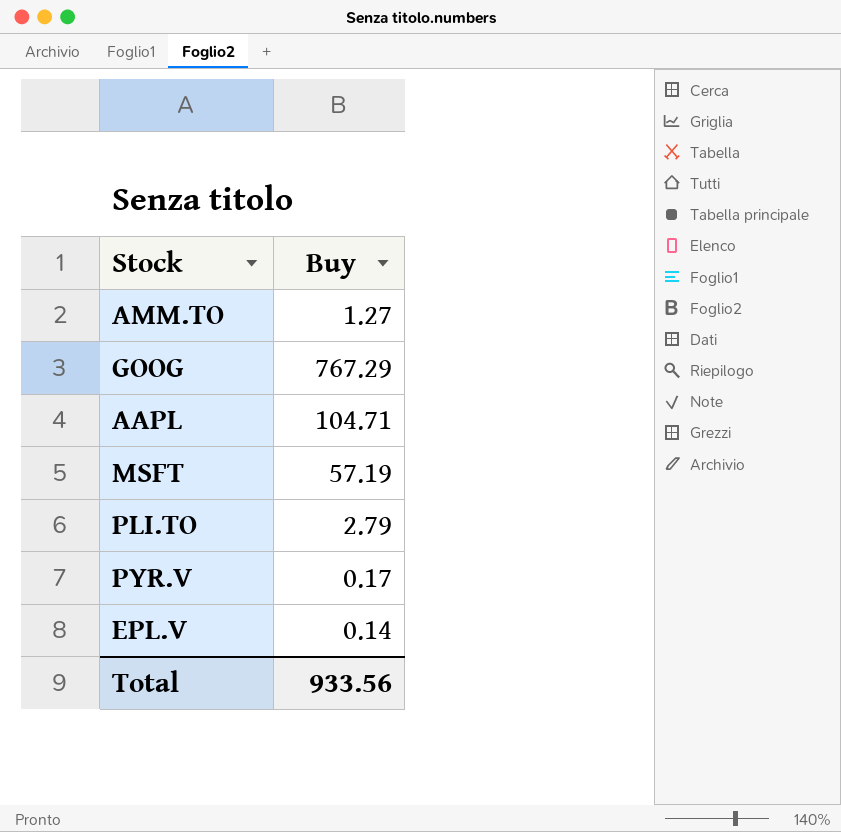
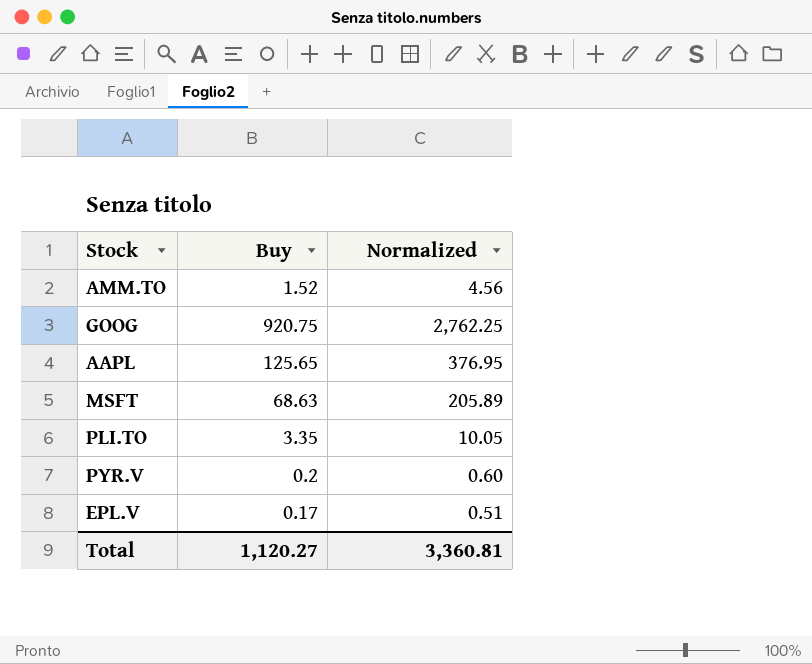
column Normalized | formula: none -> [Buy] * 3
AMM.TO | Buy: 1.27 -> 1.52
GOOG | Buy: 767.29 -> 920.75
AAPL | Buy: 104.71 -> 125.65
MSFT | Buy: 57.19 -> 68.63
PLI.TO | Buy: 2.79 -> 3.35
PYR.V | Buy: 0.17 -> 0.2
EPL.V | Buy: 0.14 -> 0.17
Total | Buy: 933.56 -> 1,120.27

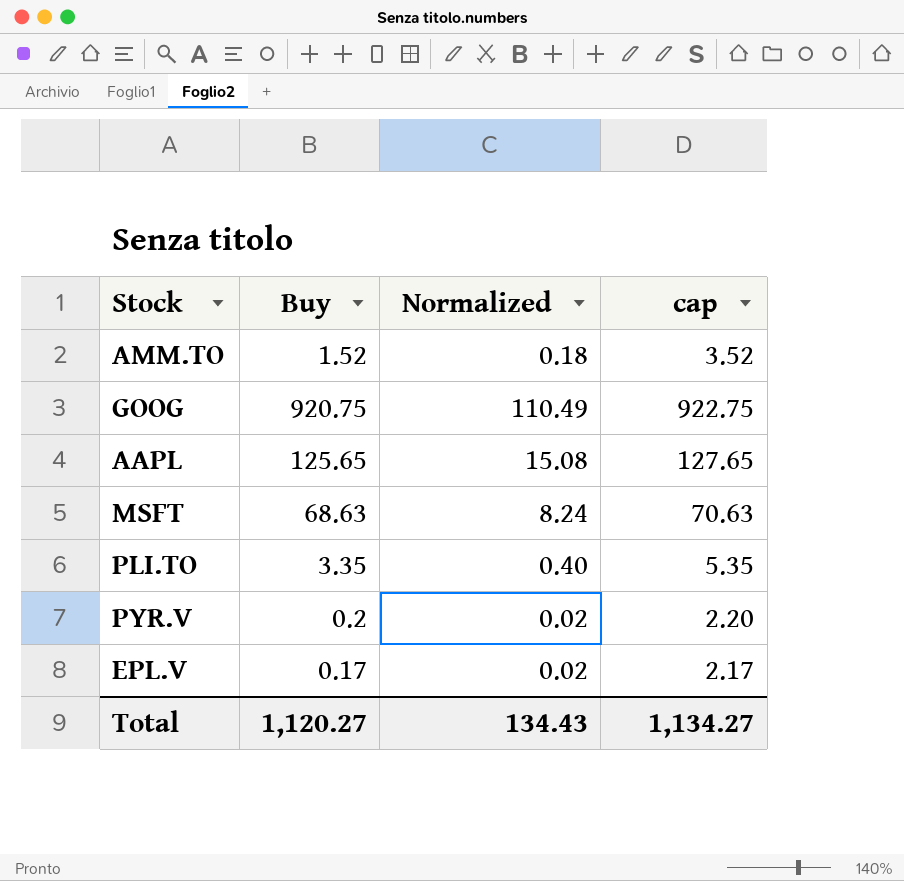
column Normalized | formula: [Buy] * 3 -> [Buy] * 0.12
column cap | formula: none -> [Buy] + 2
Total | Normalized: 3,360.81 -> 134.43

